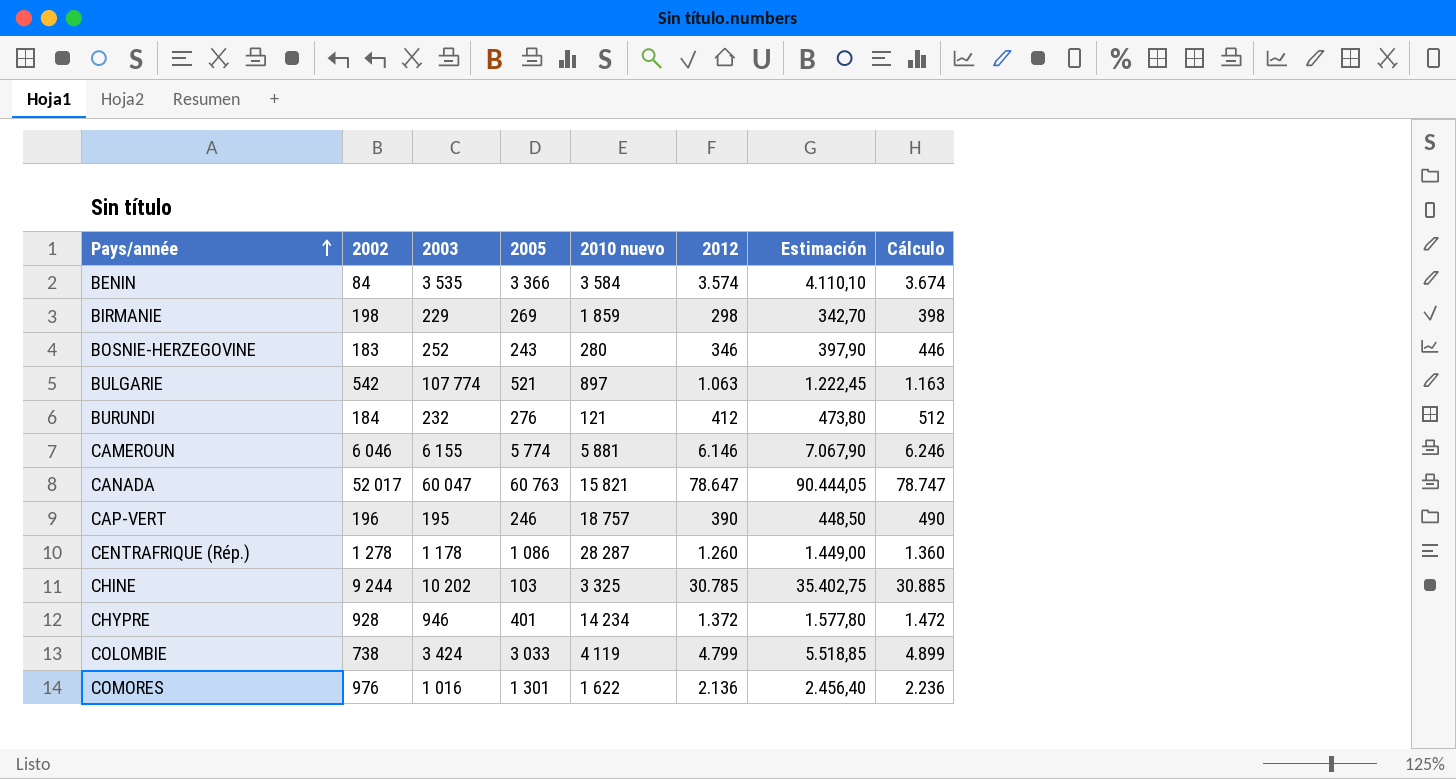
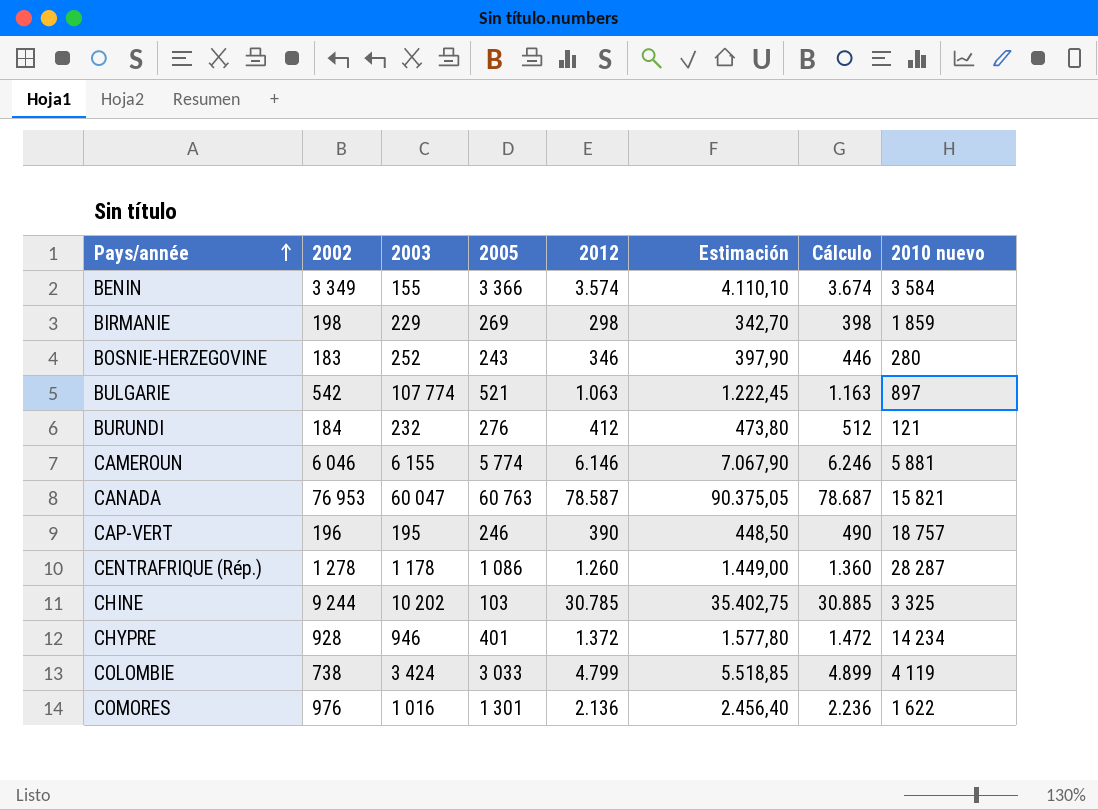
column 2010 nuevo | position: 5 -> 8
BENIN | 2002: 84 -> 3 349
BENIN | 2003: 3 535 -> 155
CANADA | 2002: 52 017 -> 76 953
CANADA | 2012: 78.647 -> 78.587
CANADA | Estimación: 90.444,05 -> 90.375,05
CANADA | Cálculo: 78.747 -> 78.687

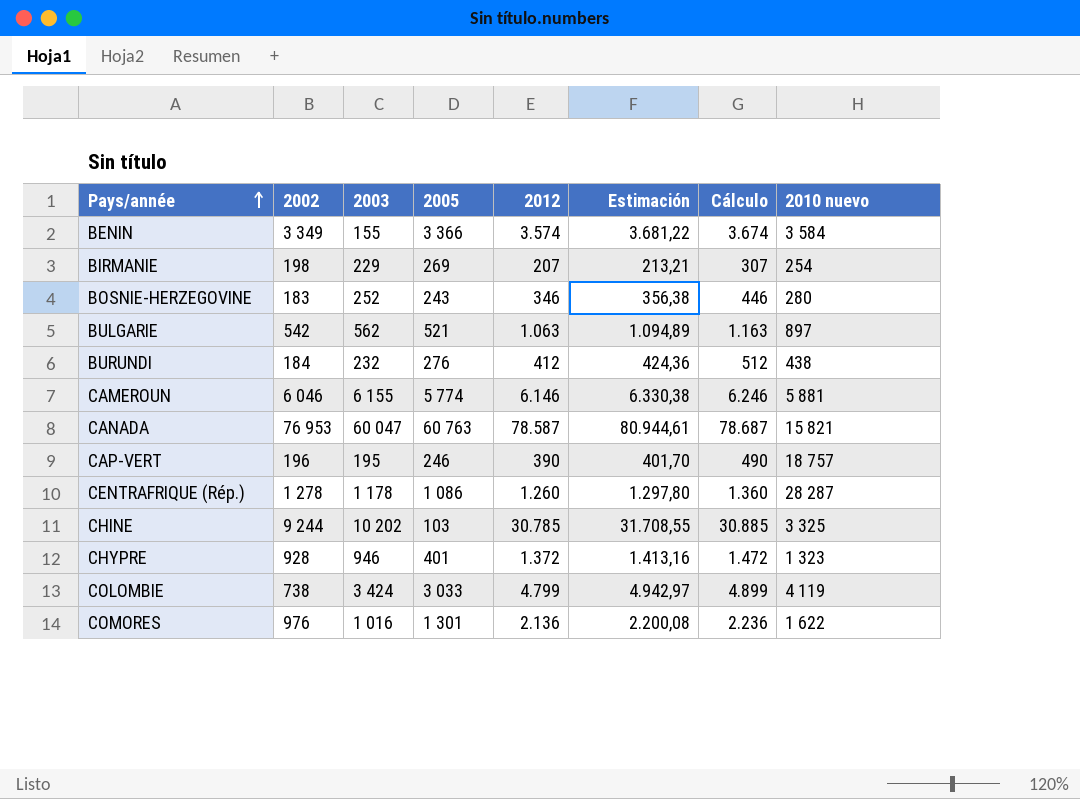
column Estimación | formula: [2012] * 1,15 -> [2012] * 1,03
BIRMANIE | 2012: 298 -> 207
BIRMANIE | Cálculo: 398 -> 307
BIRMANIE | 2010 nuevo: 1 859 -> 254
BULGARIE | 2003: 107 774 -> 562
BURUNDI | 2010 nuevo: 121 -> 438
CHYPRE | 2010 nuevo: 14 234 -> 1 323

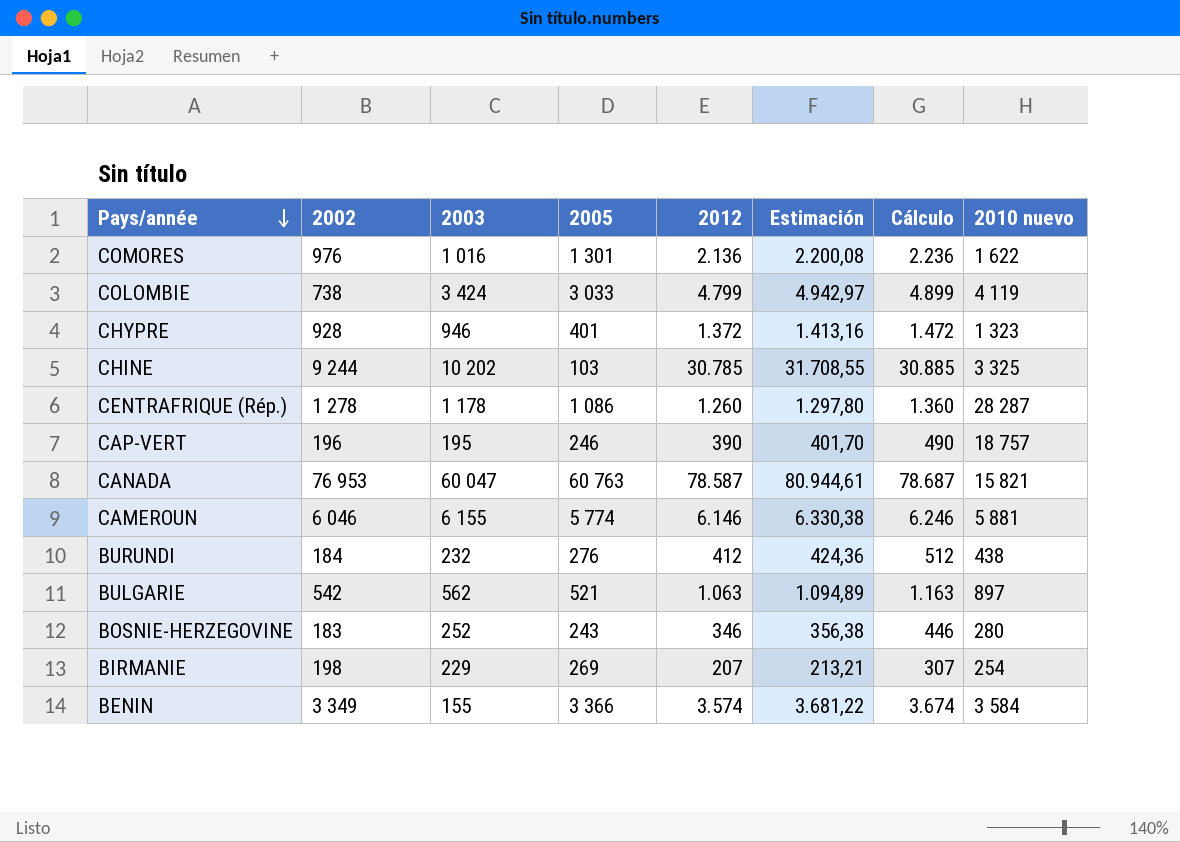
row order: Pays/année ascending -> Pays/année descending

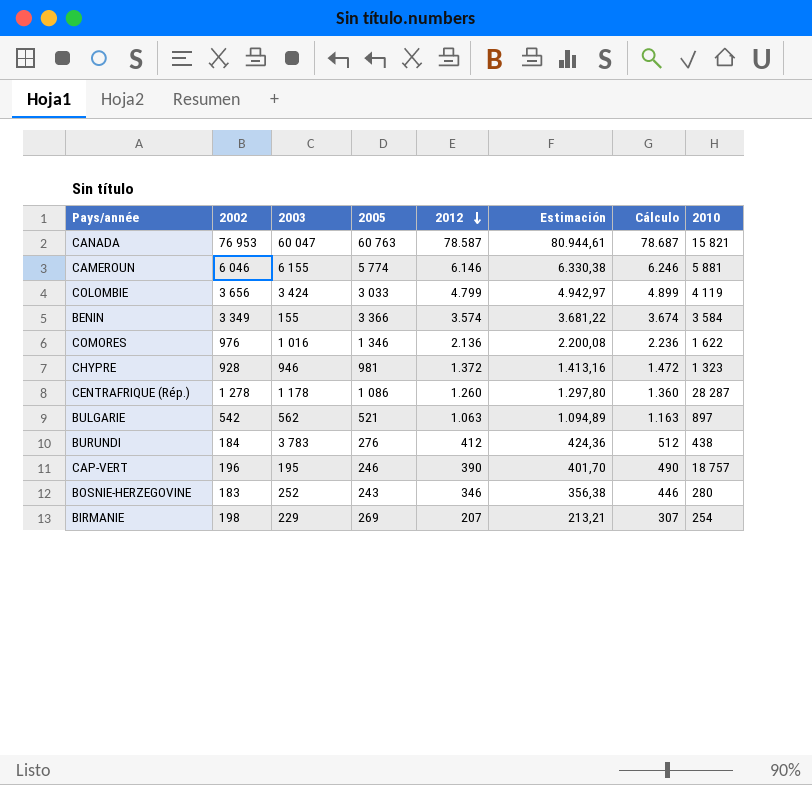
row order: Pays/année descending -> 2012 descending
column name: 2010 nuevo -> 2010
row CHINE: 9 244 | 10 202 | 103 | 30.785 | 31.708,55 | 30.885 | 3 325 -> none
COLOMBIE | 2002: 738 -> 3 656
COMORES | 2005: 1 301 -> 1 346
CHYPRE | 2005: 401 -> 981
BURUNDI | 2003: 232 -> 3 783

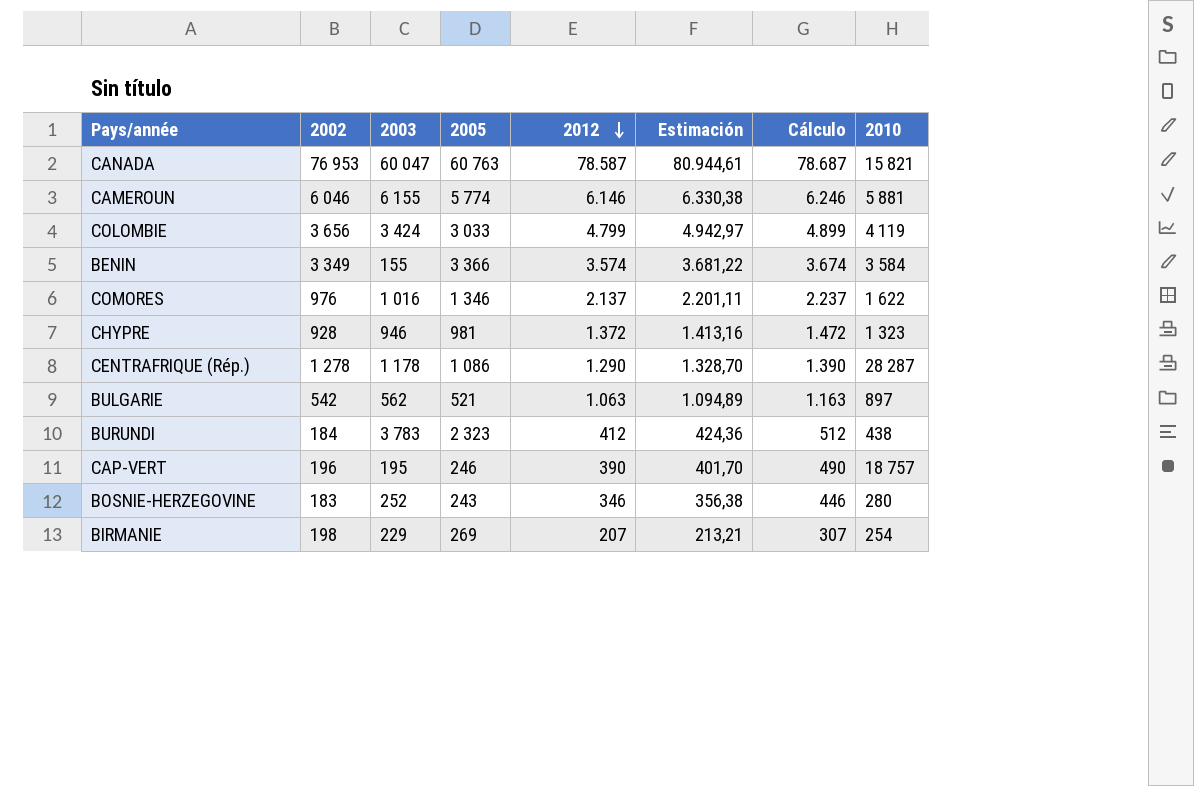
COMORES | 2012: 2.136 -> 2.137
COMORES | Estimación: 2.200,08 -> 2.201,11
COMORES | Cálculo: 2.236 -> 2.237
CENTRAFRIQUE (Rép.) | 2012: 1.260 -> 1.290
CENTRAFRIQUE (Rép.) | Estimación: 1.297,80 -> 1.328,70
CENTRAFRIQUE (Rép.) | Cálculo: 1.360 -> 1.390
BURUNDI | 2005: 276 -> 2 323

